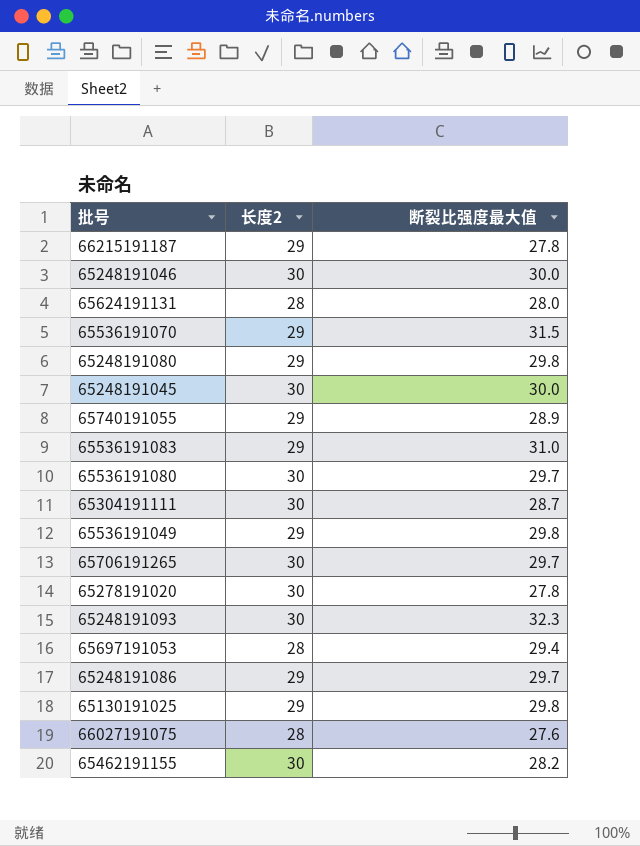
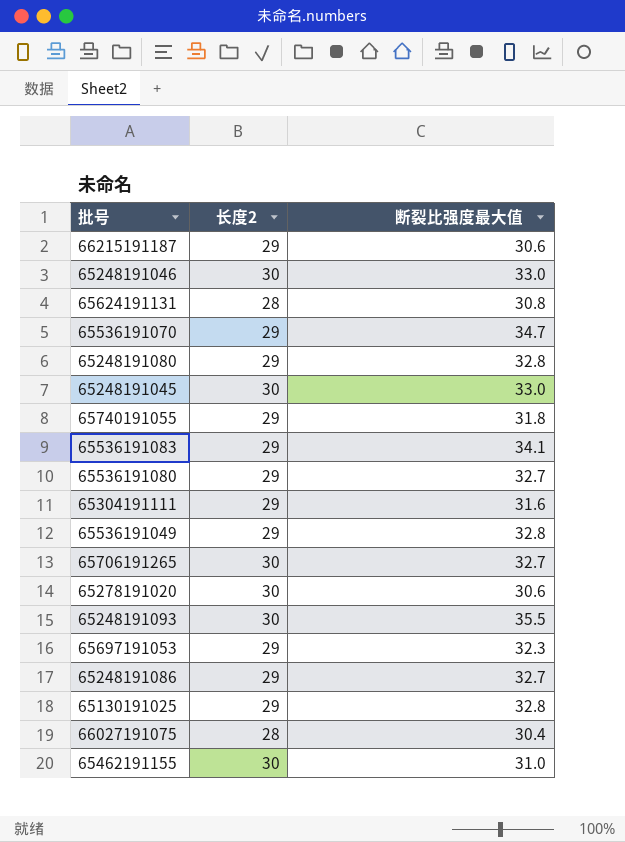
66215191187 | 断裂比强度最大值: 27.8 -> 30.6
65248191046 | 断裂比强度最大值: 30.0 -> 33.0
65624191131 | 断裂比强度最大值: 28.0 -> 30.8
65536191070 | 断裂比强度最大值: 31.5 -> 34.7
65248191080 | 断裂比强度最大值: 29.8 -> 32.8
65248191045 | 断裂比强度最大值: 30.0 -> 33.0
65740191055 | 断裂比强度最大值: 28.9 -> 31.8
65536191083 | 断裂比强度最大值: 31.0 -> 34.1
65536191080 | 长度2: 30 -> 29
65536191080 | 断裂比强度最大值: 29.7 -> 32.7
65304191111 | 长度2: 30 -> 29
65304191111 | 断裂比强度最大值: 28.7 -> 31.6
65536191049 | 断裂比强度最大值: 29.8 -> 32.8
65706191265 | 断裂比强度最大值: 29.7 -> 32.7
65278191020 | 断裂比强度最大值: 27.8 -> 30.6
65248191093 | 断裂比强度最大值: 32.3 -> 35.5
65697191053 | 长度2: 28 -> 29
65697191053 | 断裂比强度最大值: 29.4 -> 32.3
65248191086 | 断裂比强度最大值: 29.7 -> 32.7
65130191025 | 断裂比强度最大值: 29.8 -> 32.8
66027191075 | 断裂比强度最大值: 27.6 -> 30.4
65462191155 | 断裂比强度最大值: 28.2 -> 31.0

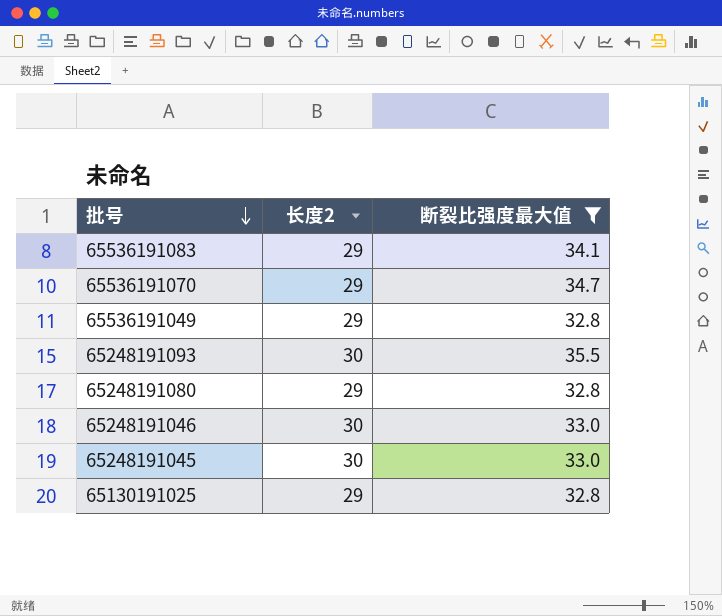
filter: none -> 断裂比强度最大值 >= 32.8
row order: none -> 批号 descending

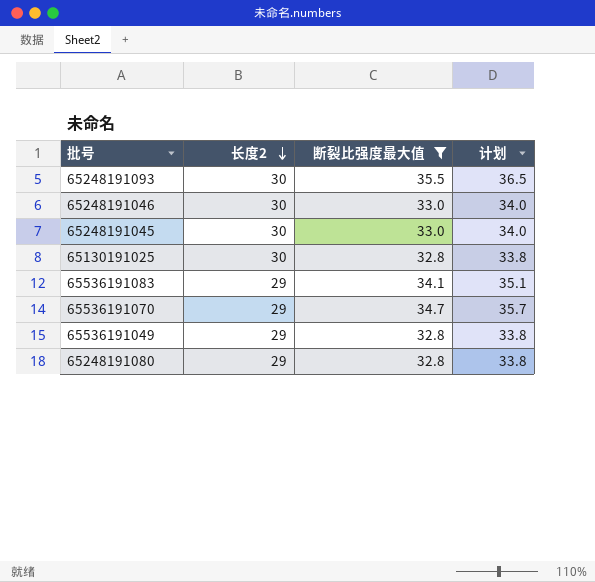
row order: 批号 descending -> 长度2 descending
column 计划 | formula: none -> [断裂比强度最大值] + 1
65130191025 | 长度2: 29 -> 30

